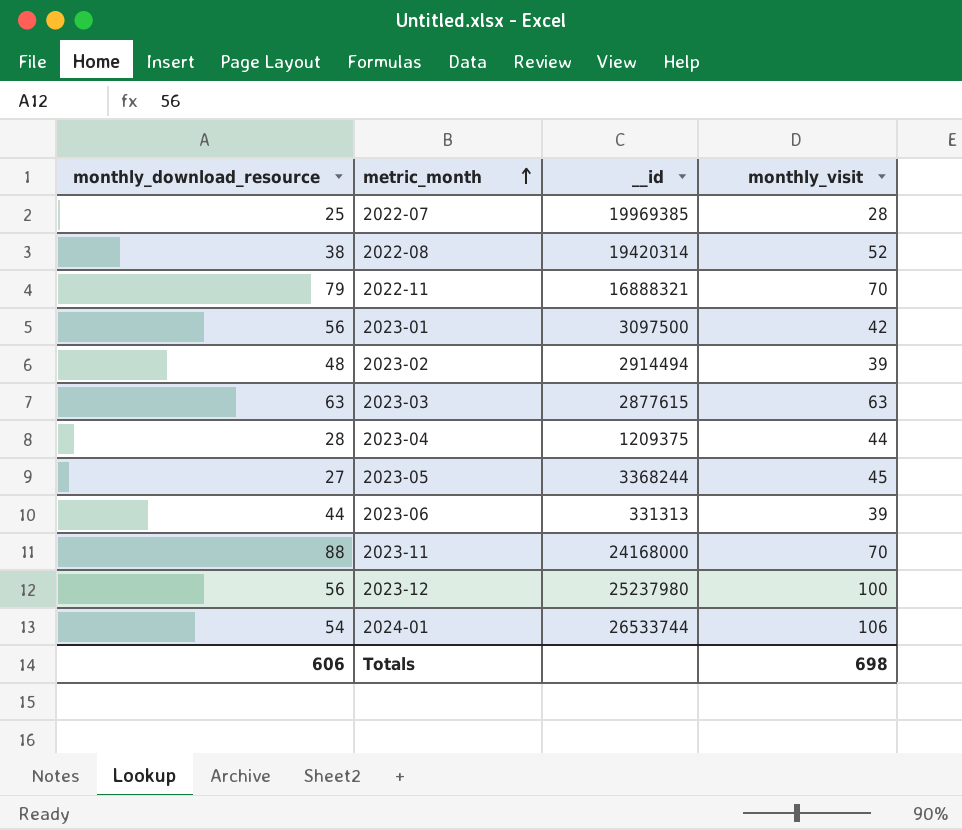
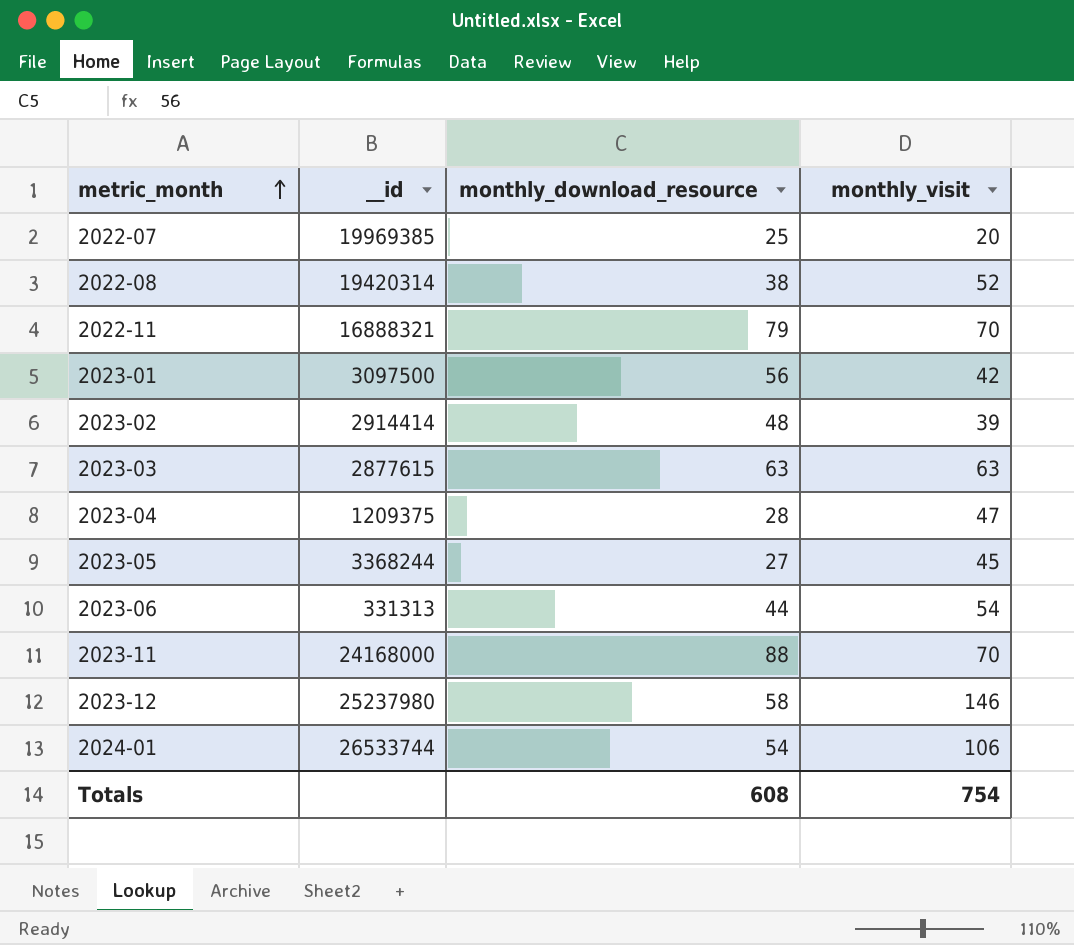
column monthly_download_resource | position: 1 -> 3
2022-07 | monthly_visit: 28 -> 20
2023-02 | __id: 2914494 -> 2914414
2023-04 | monthly_visit: 44 -> 47
2023-06 | monthly_visit: 39 -> 54
2023-12 | monthly_download_resource: 56 -> 58
2023-12 | monthly_visit: 100 -> 146
Totals | monthly_download_resource: 606 -> 608
Totals | monthly_visit: 698 -> 754

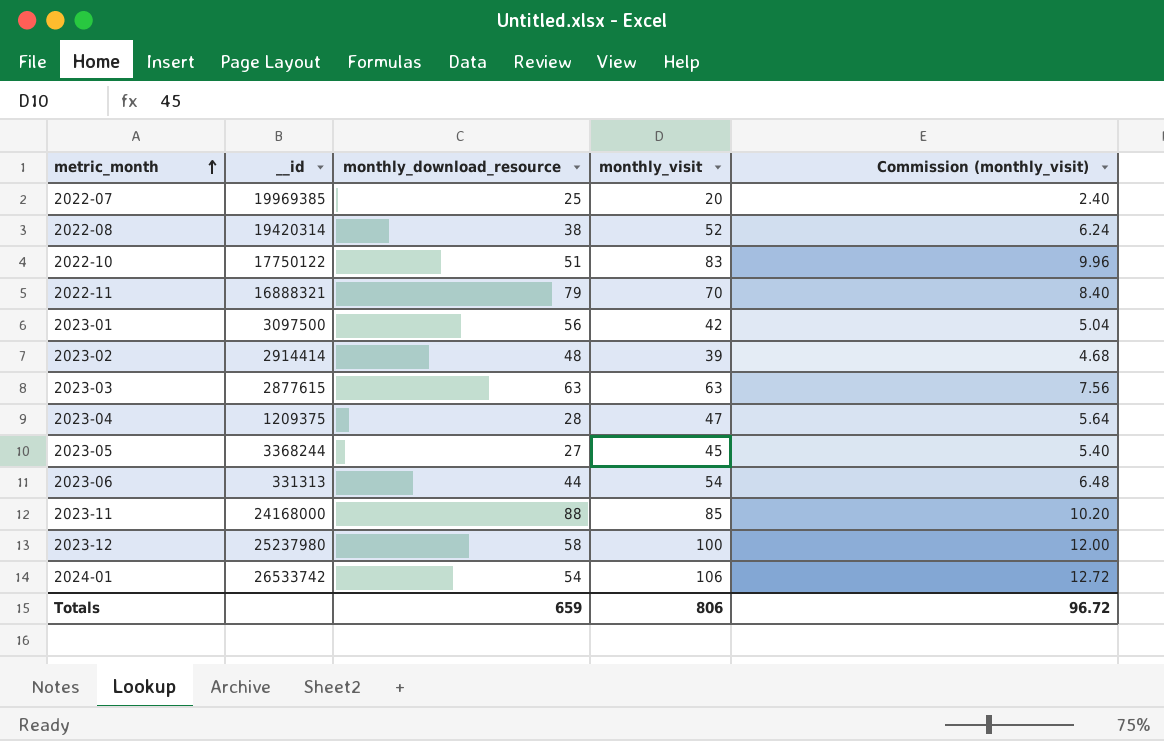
column Commission (monthly_visit) | formula: none -> [monthly_visit] * 0.12
row 2022-10: none -> 17750122 | 51 | 83 | 9.96
2023-11 | monthly_visit: 70 -> 85
2023-12 | monthly_visit: 146 -> 100
2024-01 | __id: 26533744 -> 26533742
Totals | monthly_download_resource: 608 -> 659
Totals | monthly_visit: 754 -> 806

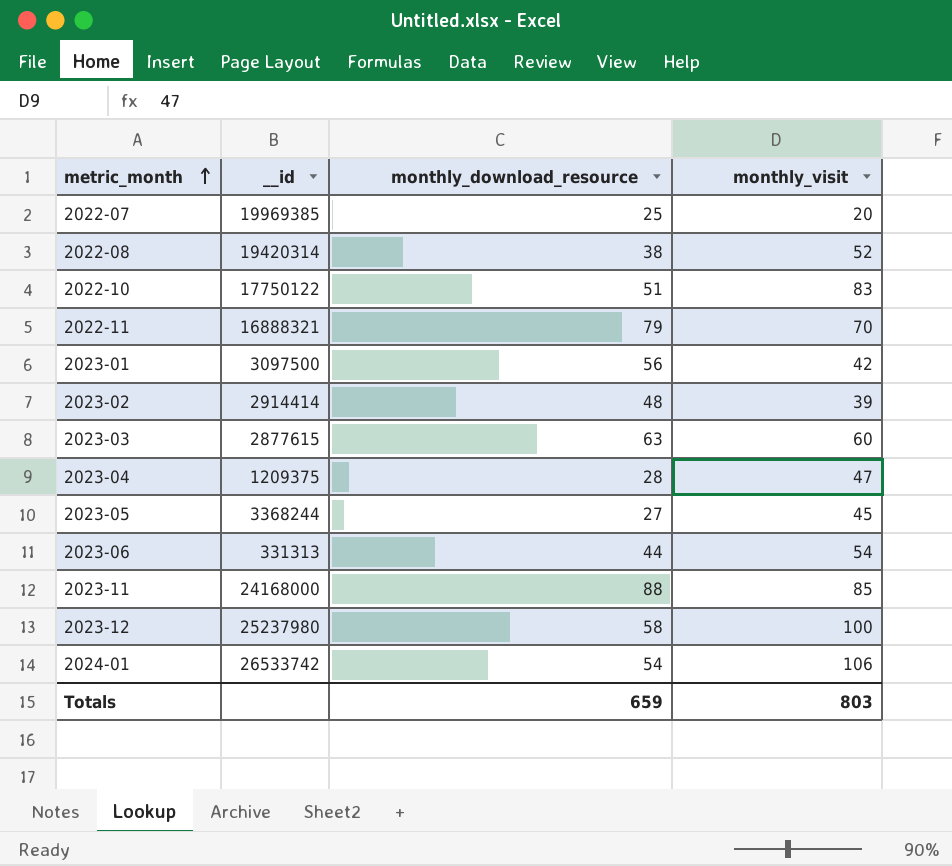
column Commission (monthly_visit) | formula: [monthly_visit] * 0.12 -> none
2023-03 | monthly_visit: 63 -> 60
Totals | monthly_visit: 806 -> 803

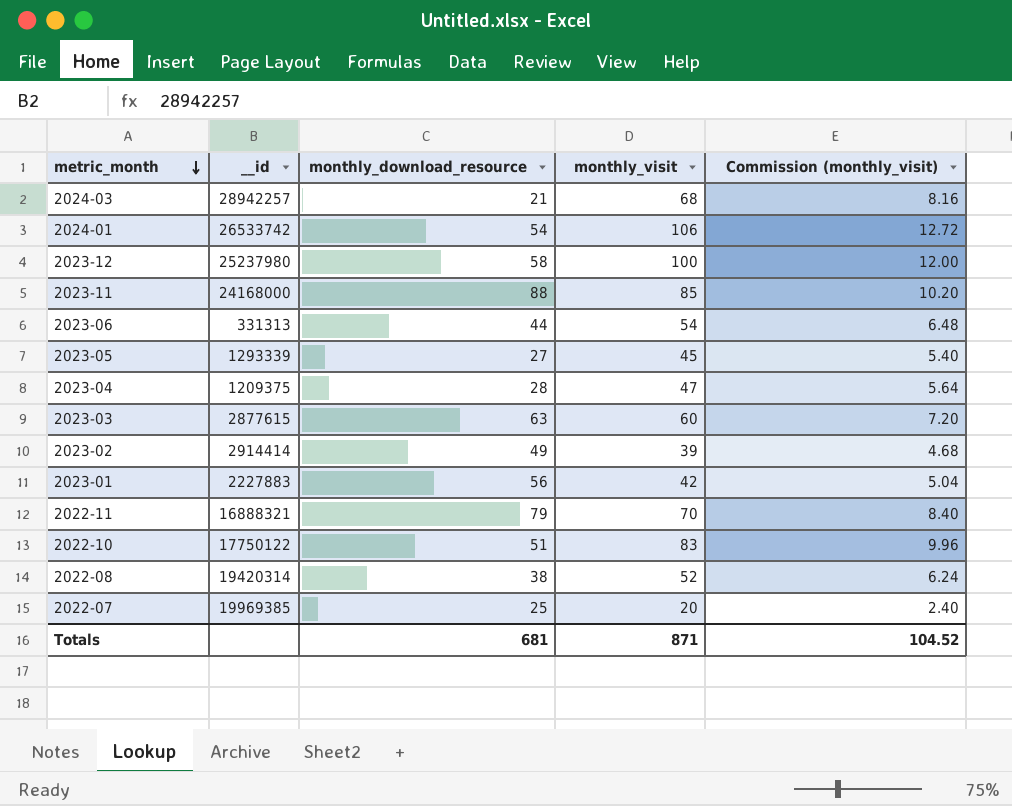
row order: metric_month ascending -> metric_month descending
column Commission (monthly_visit) | formula: none -> [monthly_visit] * 0.12
row 2024-03: none -> 28942257 | 21 | 68 | 8.16
2023-05 | __id: 3368244 -> 1293339
2023-02 | monthly_download_resource: 48 -> 49
2023-01 | __id: 3097500 -> 2227883
Totals | monthly_download_resource: 659 -> 681
Totals | monthly_visit: 803 -> 871

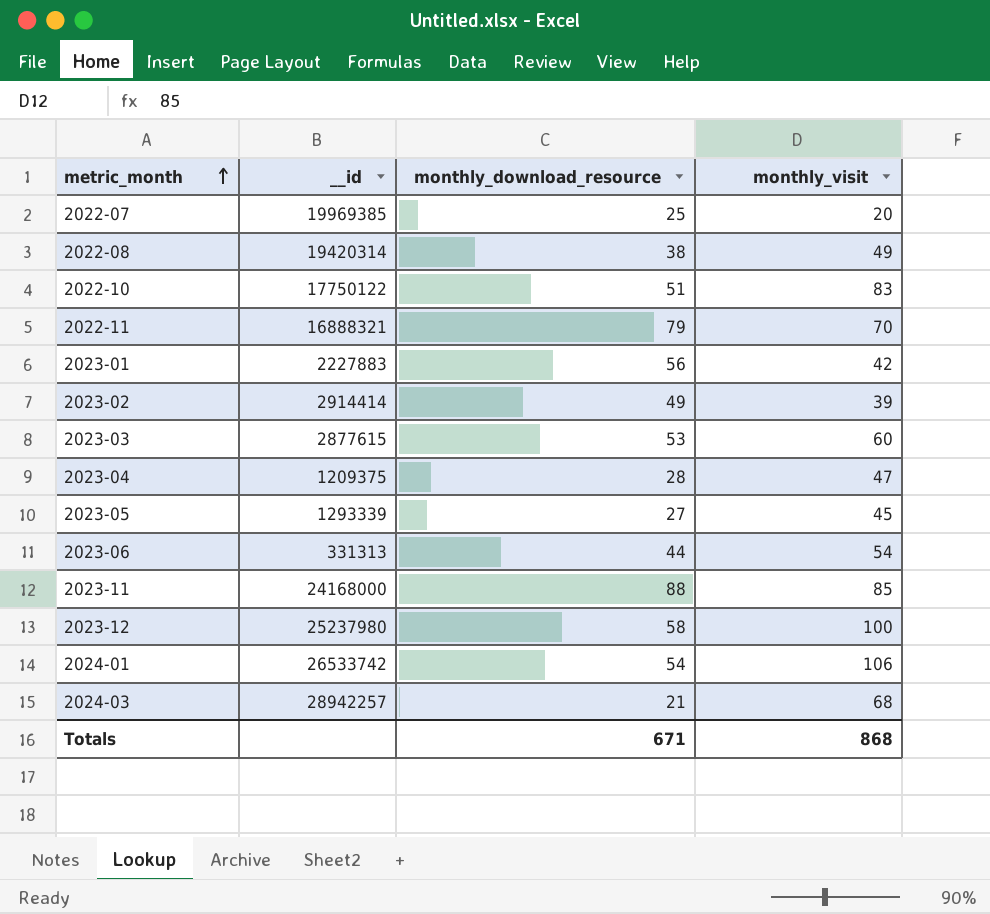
row order: metric_month descending -> metric_month ascending
column Commission (monthly_visit) | formula: [monthly_visit] * 0.12 -> none
2022-08 | monthly_visit: 52 -> 49
2023-03 | monthly_download_resource: 63 -> 53
Totals | monthly_download_resource: 681 -> 671
Totals | monthly_visit: 871 -> 868

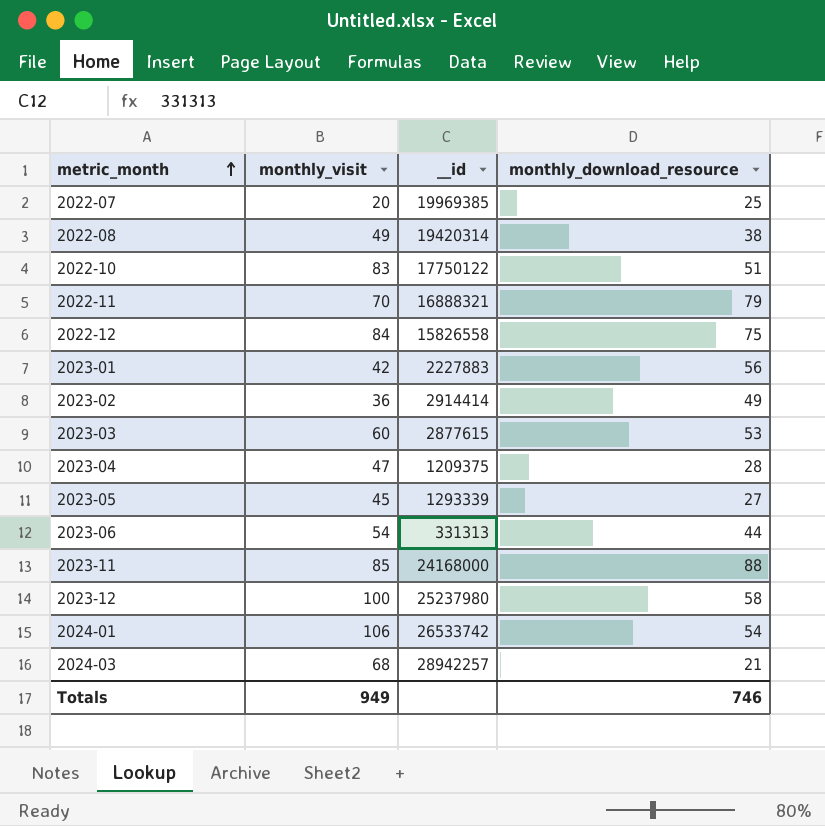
column monthly_visit | position: 4 -> 2
row 2022-12: none -> 84 | 15826558 | 75
2023-02 | monthly_visit: 39 -> 36
Totals | monthly_visit: 868 -> 949
Totals | monthly_download_resource: 671 -> 746

